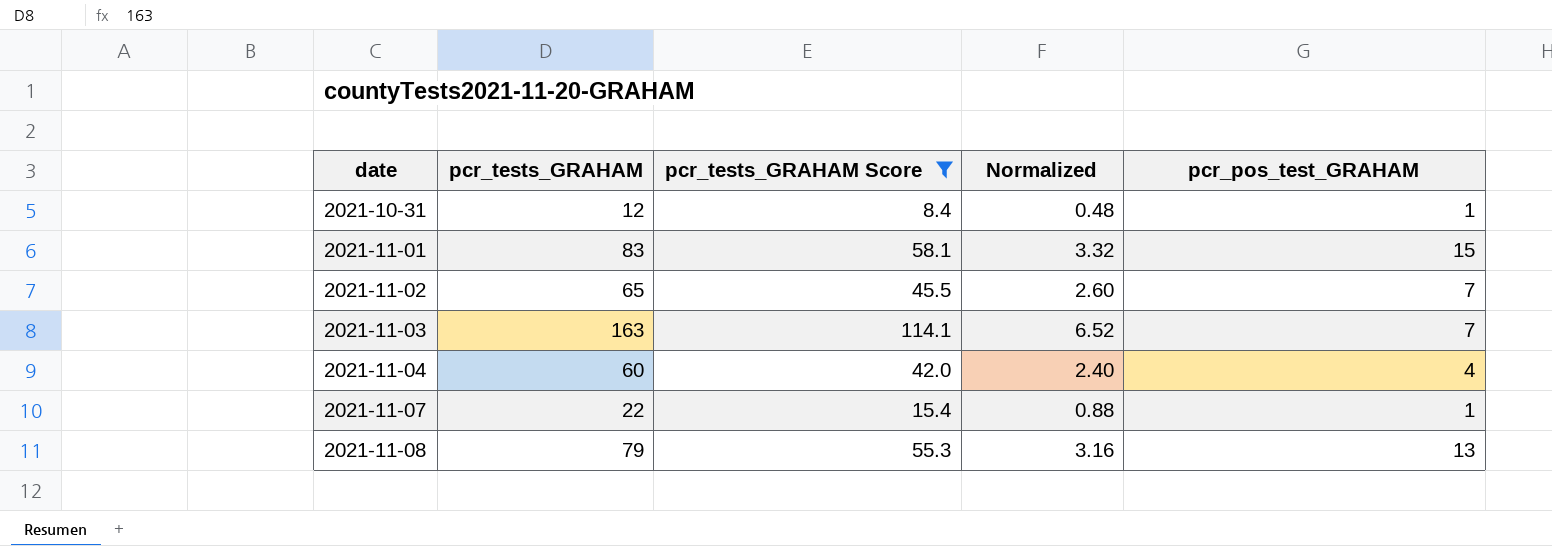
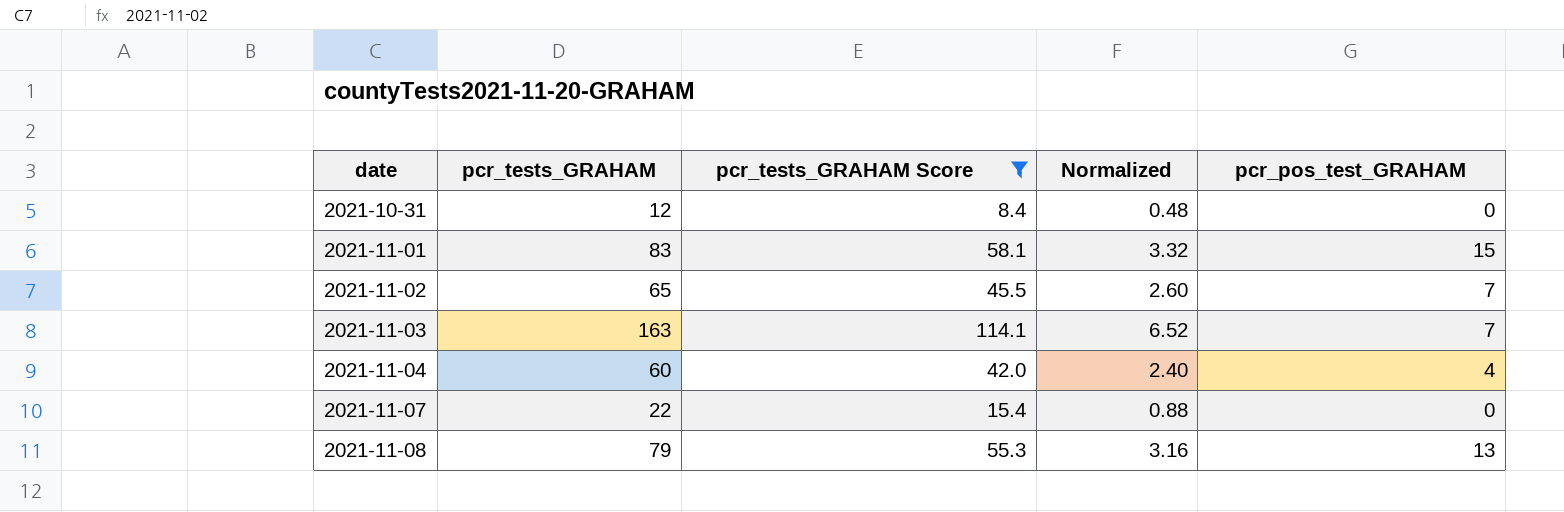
2021-10-31 | pcr_pos_test_GRAHAM: 1 -> 0
2021-11-07 | pcr_pos_test_GRAHAM: 1 -> 0

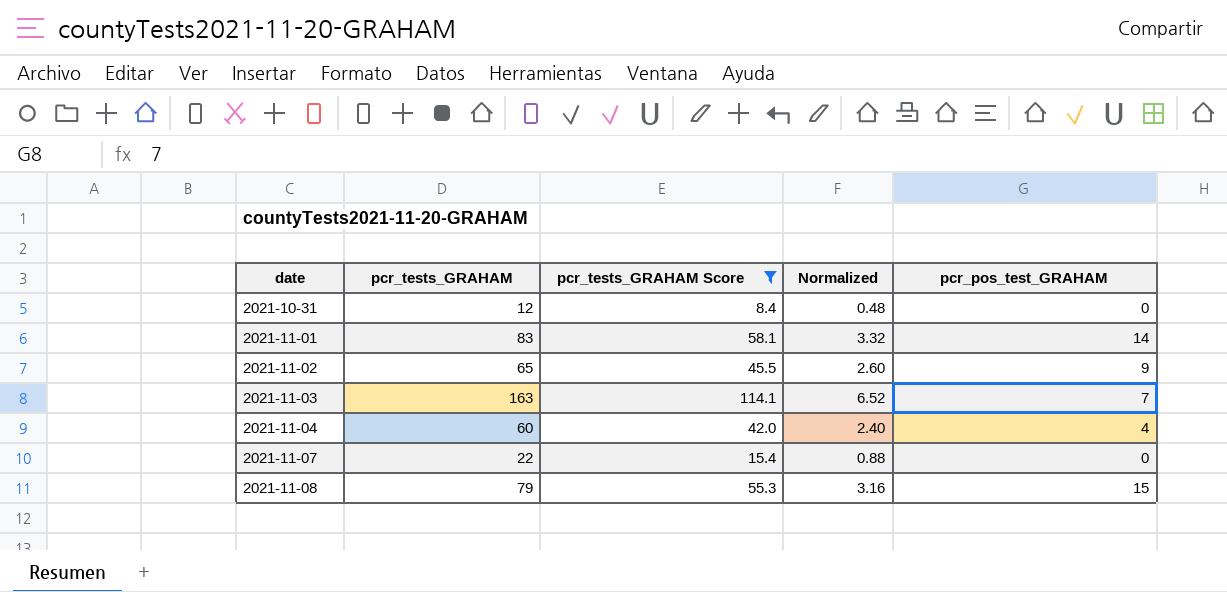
2021-11-01 | pcr_pos_test_GRAHAM: 15 -> 14
2021-11-02 | pcr_pos_test_GRAHAM: 7 -> 9
2021-11-08 | pcr_pos_test_GRAHAM: 13 -> 15

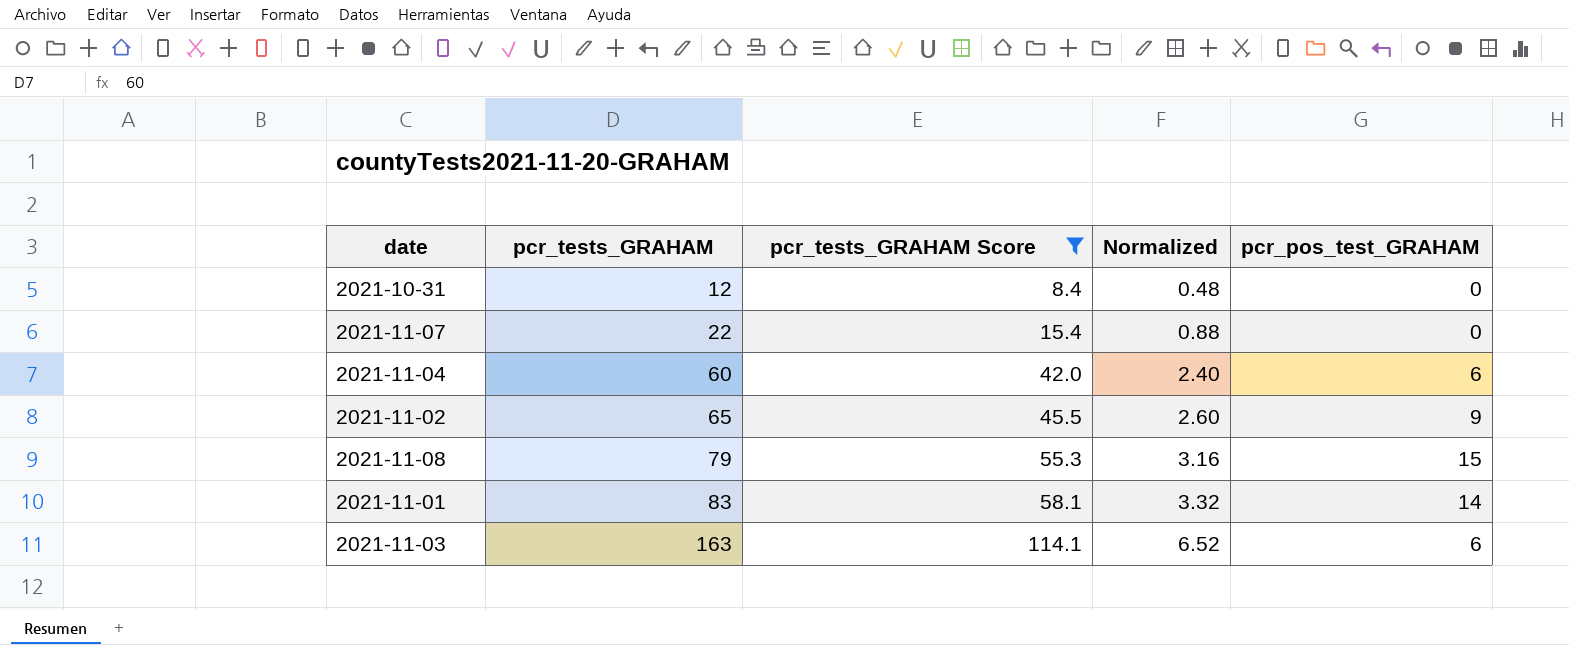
row order: date ascending -> pcr_tests_GRAHAM ascending
2021-11-04 | pcr_pos_test_GRAHAM: 4 -> 6
2021-11-03 | pcr_pos_test_GRAHAM: 7 -> 6

